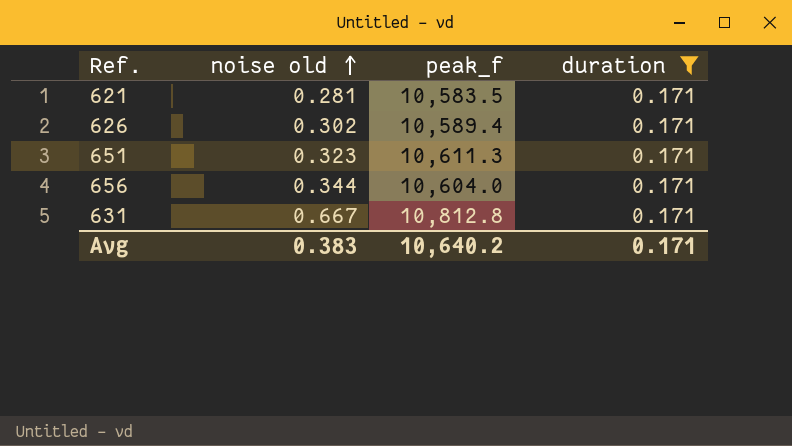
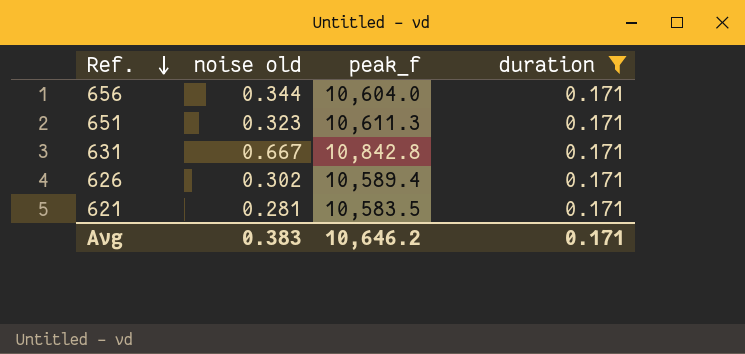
row order: noise old ascending -> Ref. descending
631 | peak_f: 10,812.8 -> 10,842.8
Avg | peak_f: 10,640.2 -> 10,646.2

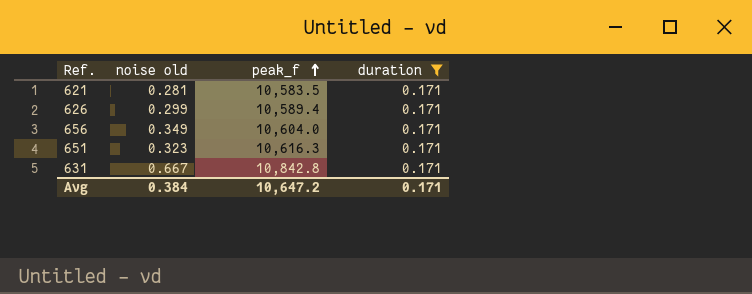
row order: Ref. descending -> peak_f ascending
626 | noise old: 0.302 -> 0.299
656 | noise old: 0.344 -> 0.349
651 | peak_f: 10,611.3 -> 10,616.3
Avg | noise old: 0.383 -> 0.384
Avg | peak_f: 10,646.2 -> 10,647.2

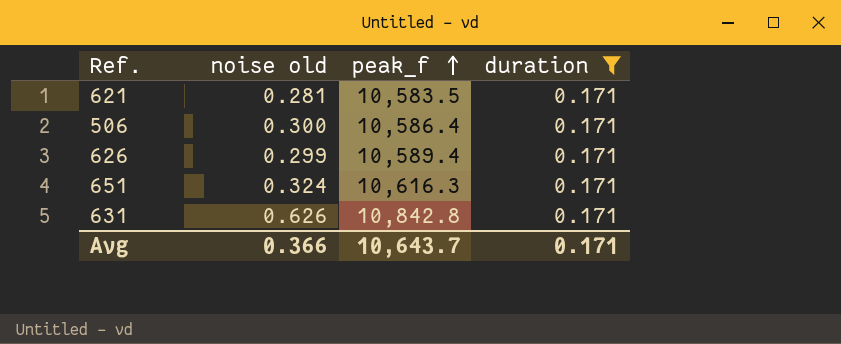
row 656: 0.349 | 10,604.0 | 0.171 -> none
row 506: none -> 0.300 | 10,586.4 | 0.171
651 | noise old: 0.323 -> 0.324
631 | noise old: 0.667 -> 0.626
Avg | noise old: 0.384 -> 0.366
Avg | peak_f: 10,647.2 -> 10,643.7

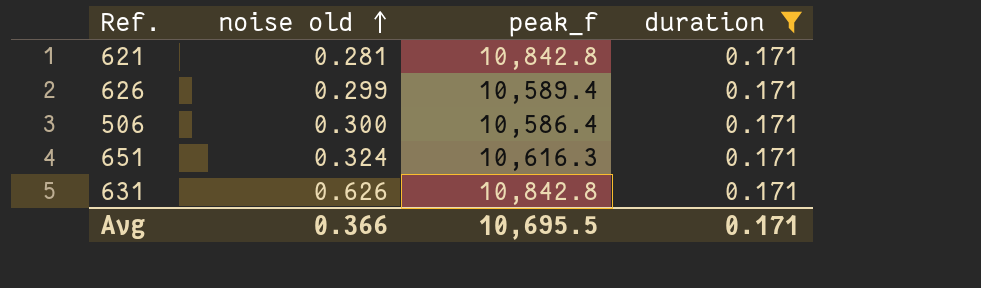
row order: peak_f ascending -> noise old ascending
621 | peak_f: 10,583.5 -> 10,842.8
Avg | peak_f: 10,643.7 -> 10,695.5

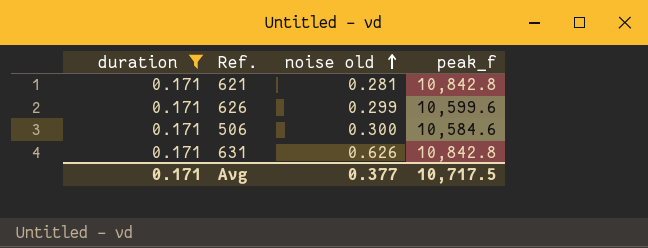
column duration | position: 4 -> 1
row 651: 0.324 | 10,616.3 | 0.171 -> none
626 | peak_f: 10,589.4 -> 10,599.6
506 | peak_f: 10,586.4 -> 10,584.6
Avg | noise old: 0.366 -> 0.377
Avg | peak_f: 10,695.5 -> 10,717.5

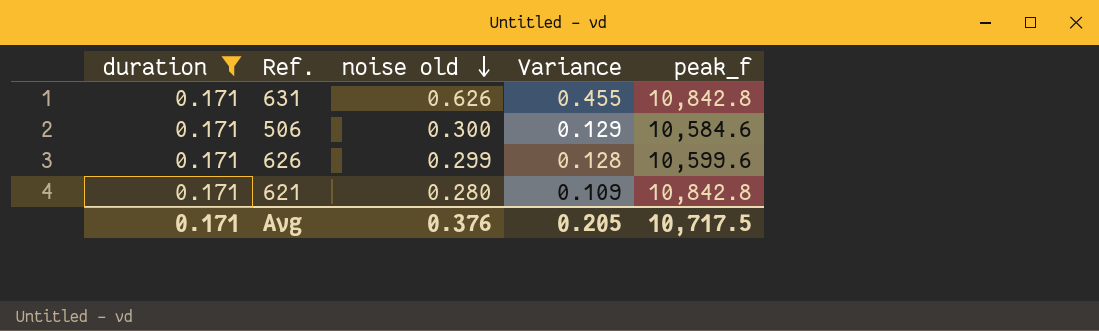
row order: noise old ascending -> noise old descending
column Variance | formula: none -> [noise old] - [duration]
621 | noise old: 0.281 -> 0.280
Avg | noise old: 0.377 -> 0.376

